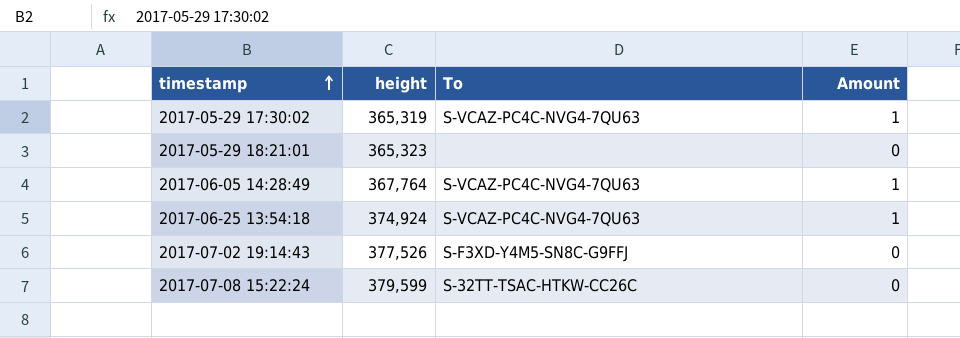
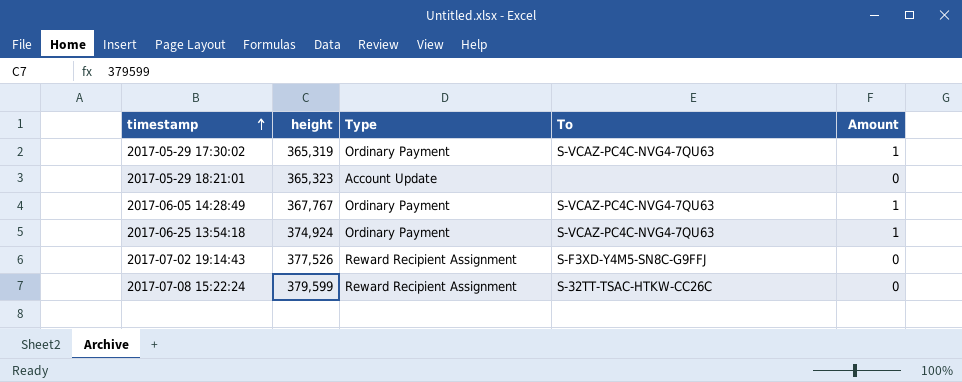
column Type | position: none -> 3
2017-06-05 14:28:49 | height: 367,764 -> 367,767

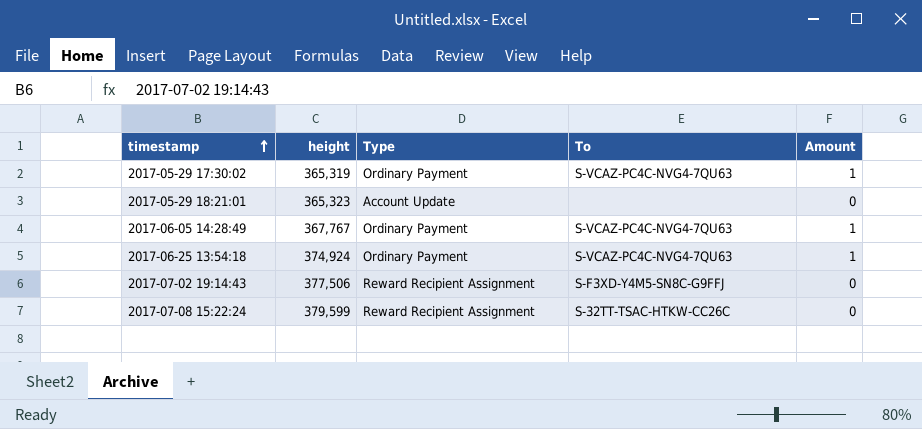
2017-07-02 19:14:43 | height: 377,526 -> 377,506

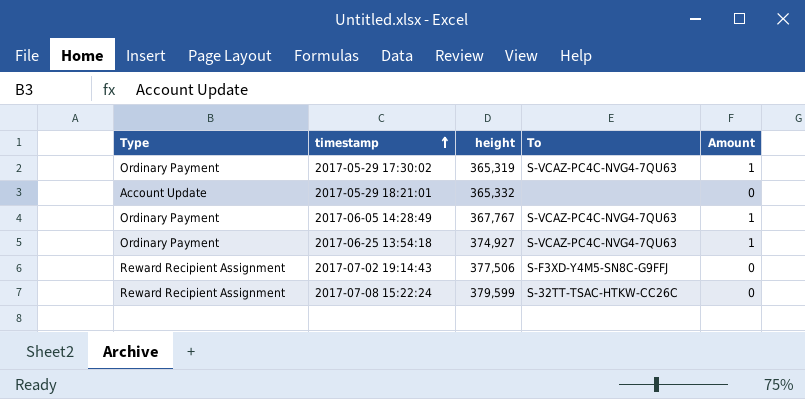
column Type | position: 3 -> 1
2017-05-29 18:21:01 | height: 365,323 -> 365,332
2017-06-25 13:54:18 | height: 374,924 -> 374,927

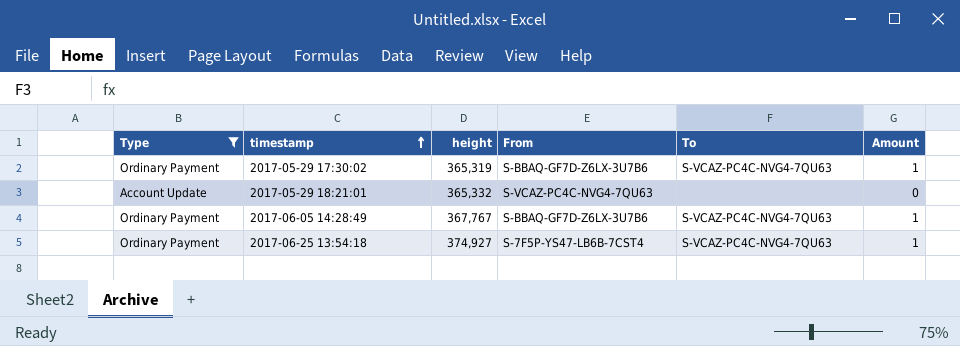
filter: none -> Type != Reward Recipient Assignment
column From | position: none -> 4

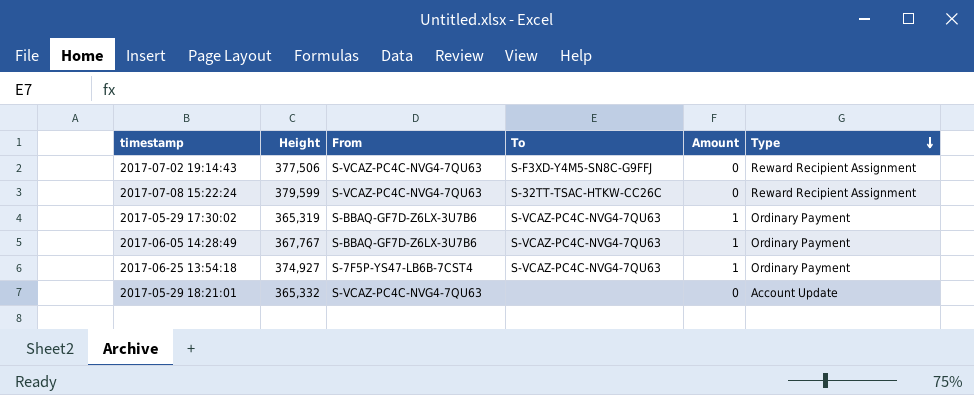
filter: Type != Reward Recipient Assignment -> none
row order: timestamp ascending -> Type descending
column name: height -> Height
column Type | position: 1 -> 6

